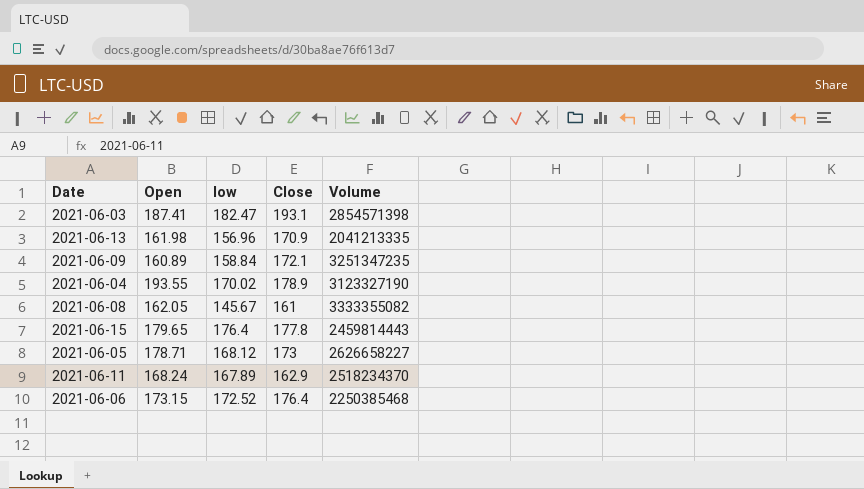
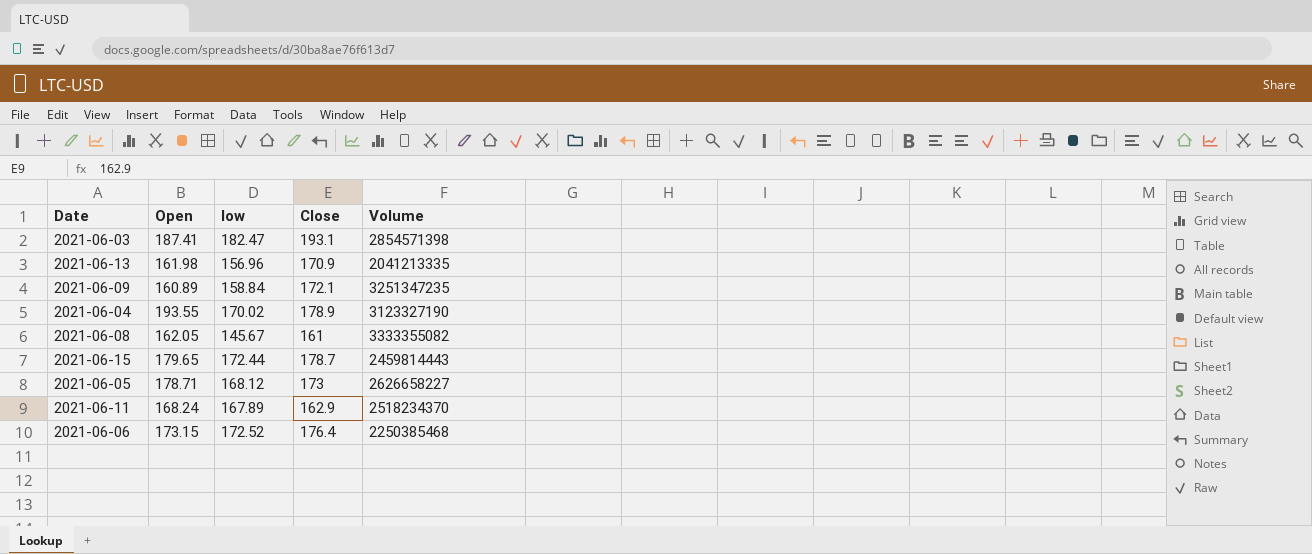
2021-06-15 | low: 176.4 -> 172.44
2021-06-15 | Close: 177.8 -> 178.7

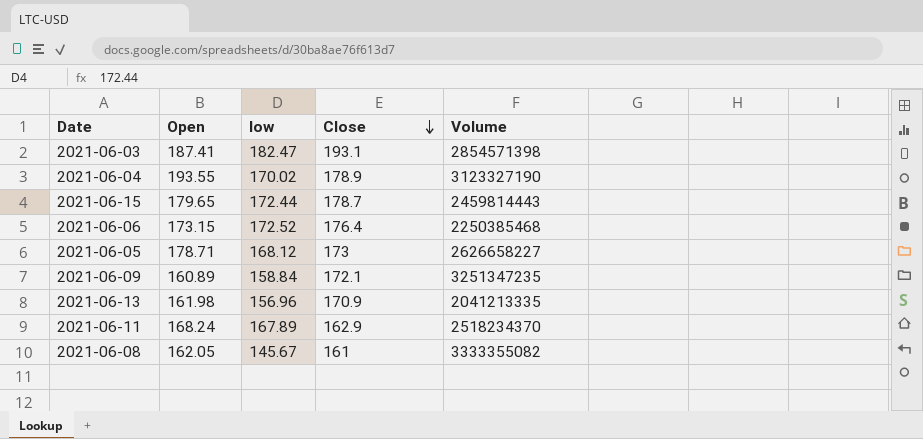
row order: none -> Close descending

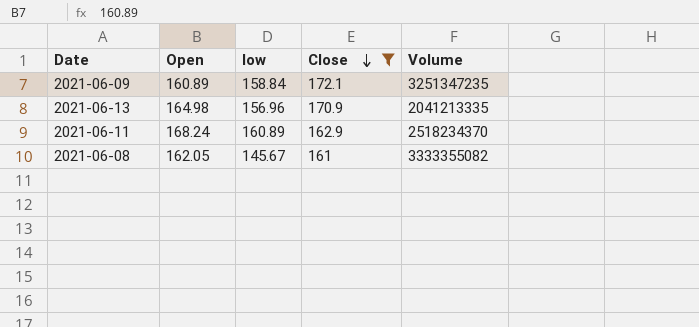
filter: none -> Close <= 172.1
2021-06-13 | Open: 161.98 -> 164.98
2021-06-11 | low: 167.89 -> 160.89

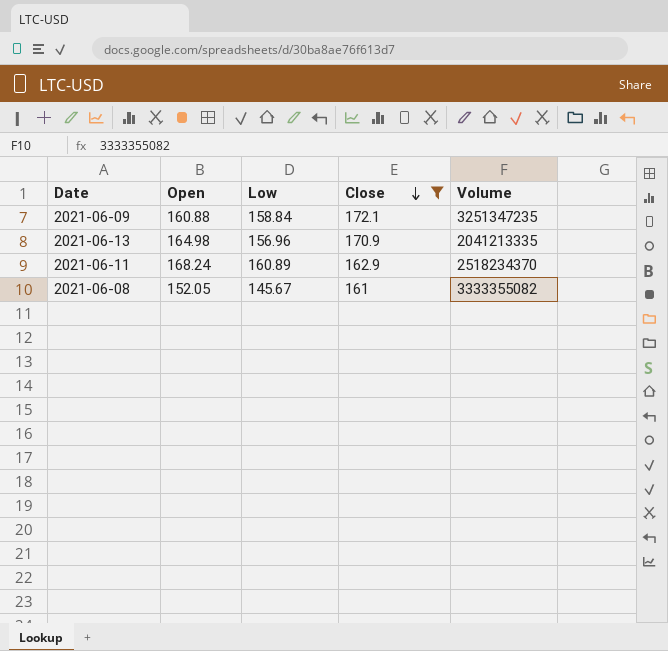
column name: low -> Low
2021-06-09 | Open: 160.89 -> 160.88
2021-06-08 | Open: 162.05 -> 152.05

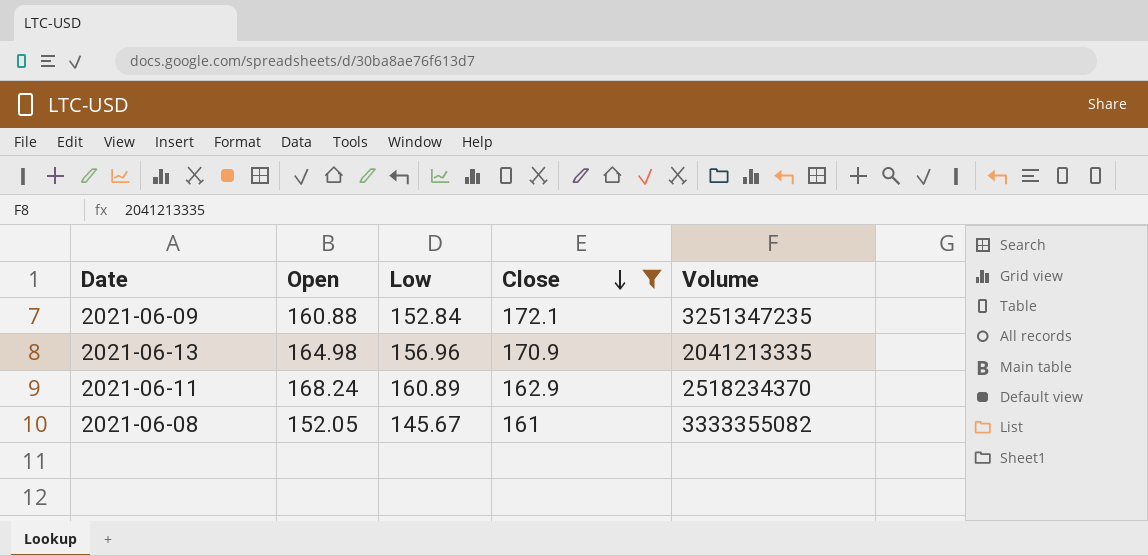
2021-06-09 | Low: 158.84 -> 152.84

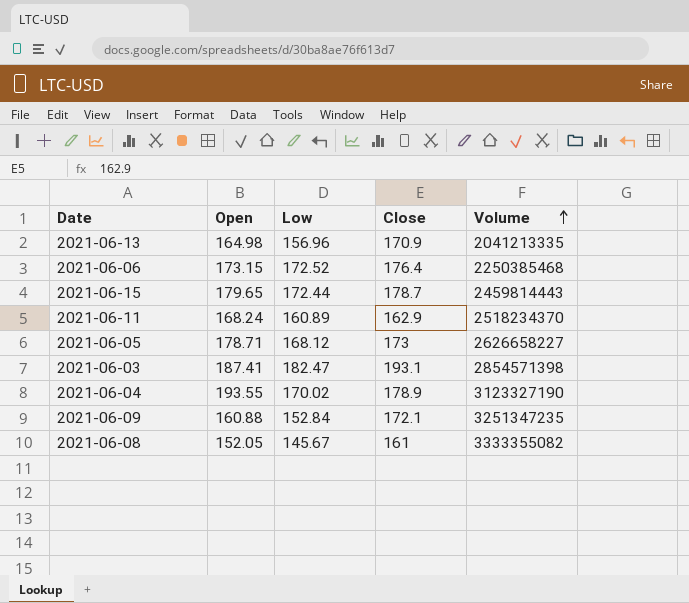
filter: Close <= 172.1 -> none
row order: Close descending -> Volume ascending

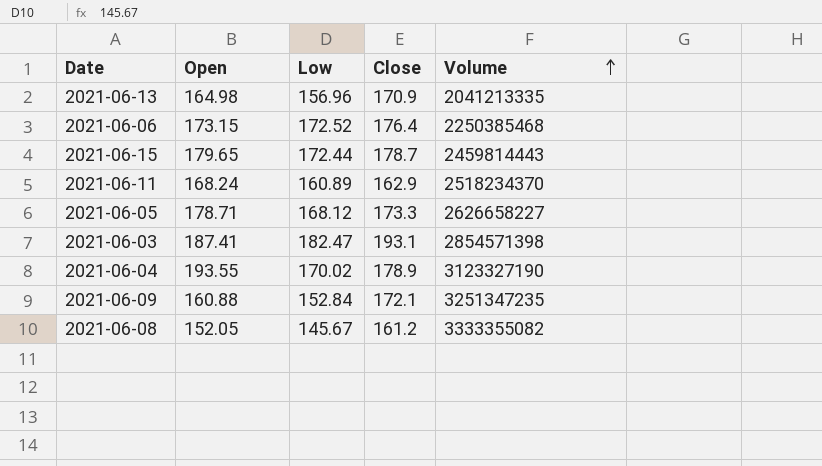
2021-06-05 | Close: 173 -> 173.3
2021-06-08 | Close: 161 -> 161.2

